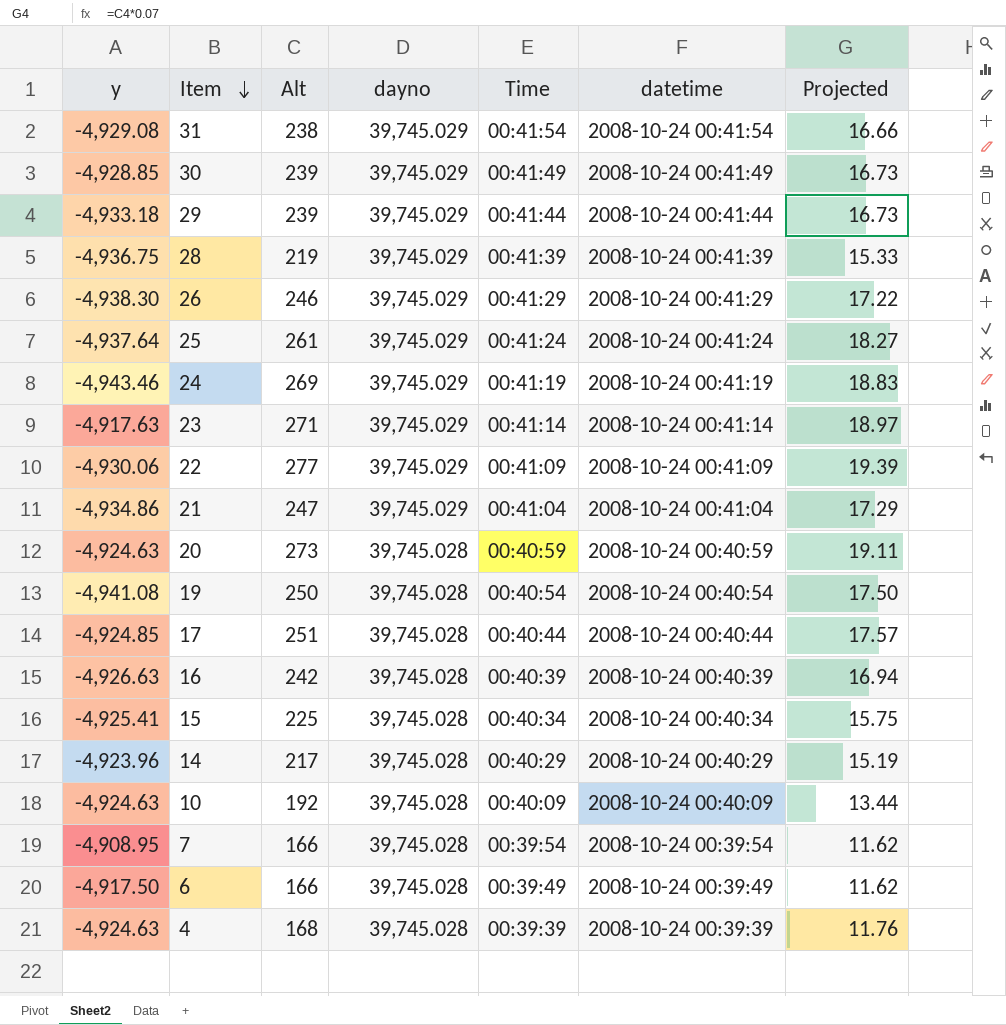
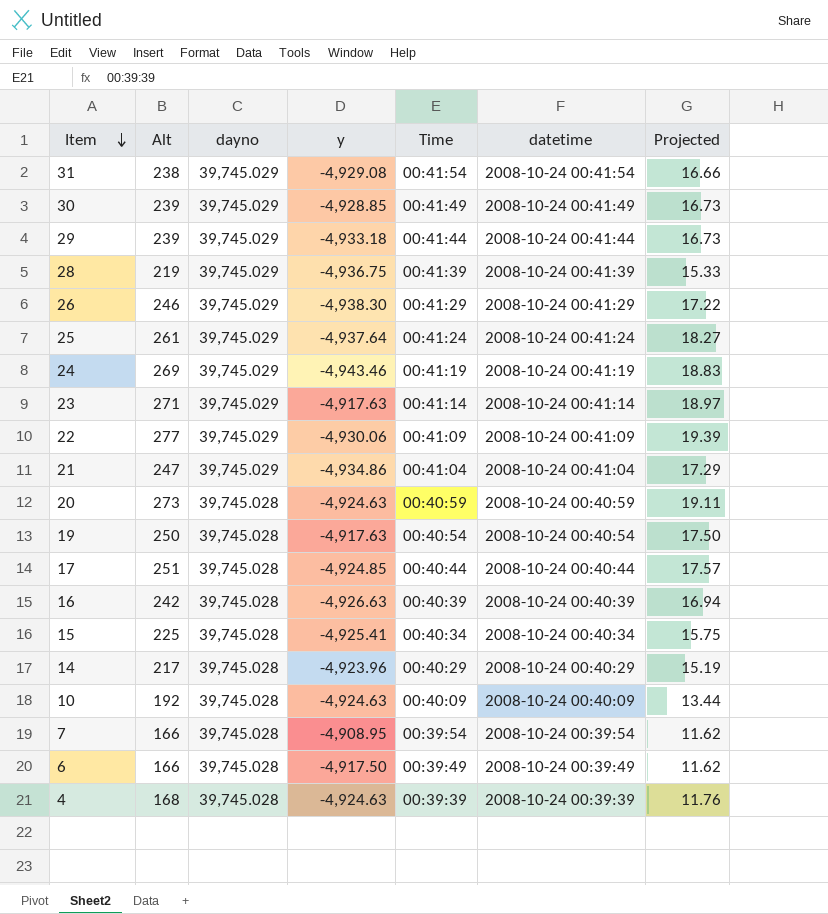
column y | position: 1 -> 4
19 | y: -4,941.08 -> -4,917.63

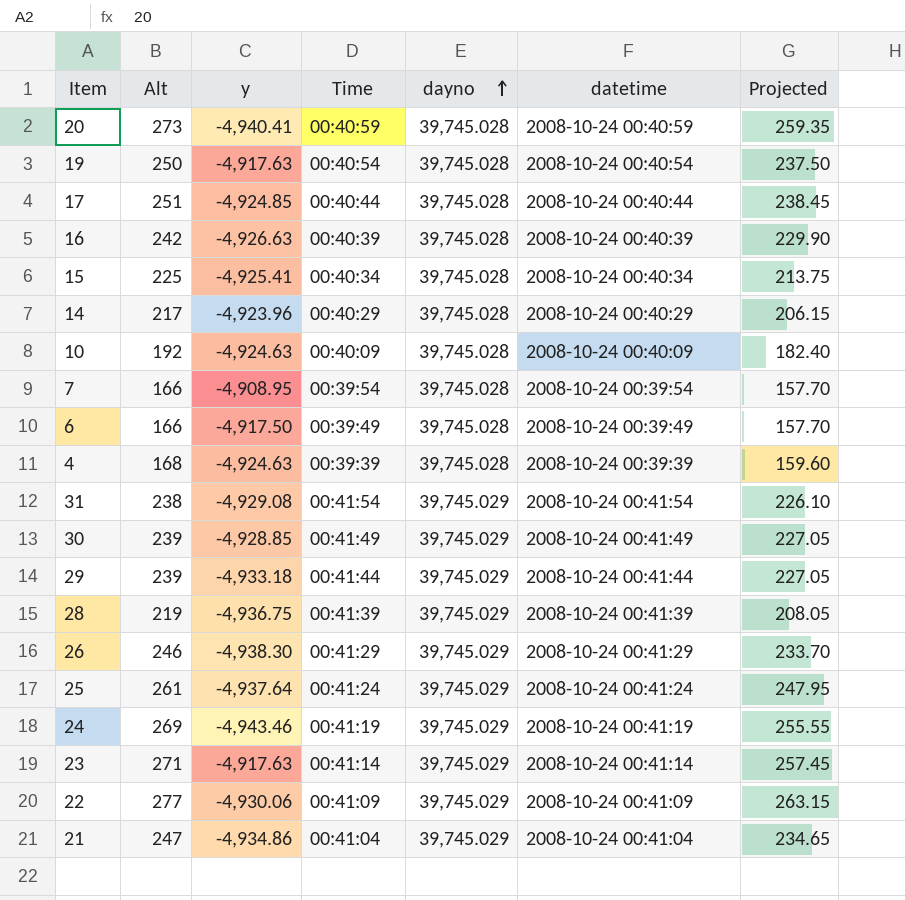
row order: Item descending -> dayno ascending
column dayno | position: 3 -> 5
column Projected | formula: [Alt] * 0.07 -> [Alt] * 0.95
20 | y: -4,924.63 -> -4,940.41

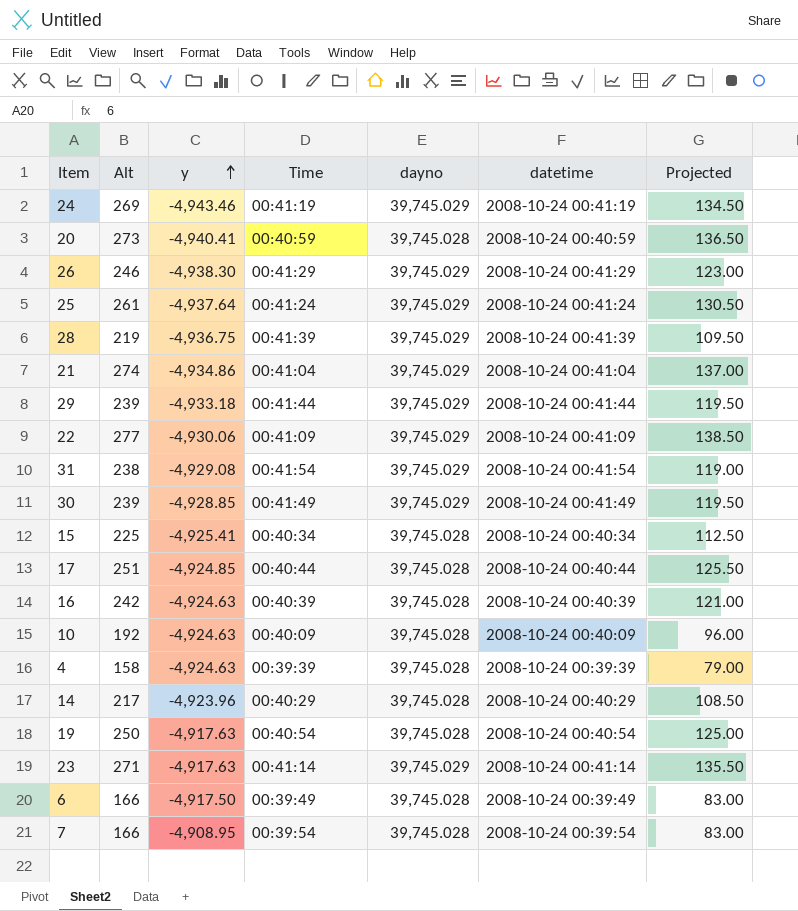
row order: dayno ascending -> y ascending
column Projected | formula: [Alt] * 0.95 -> [Alt] * 0.5
21 | Alt: 247 -> 274
16 | y: -4,926.63 -> -4,924.63
4 | Alt: 168 -> 158

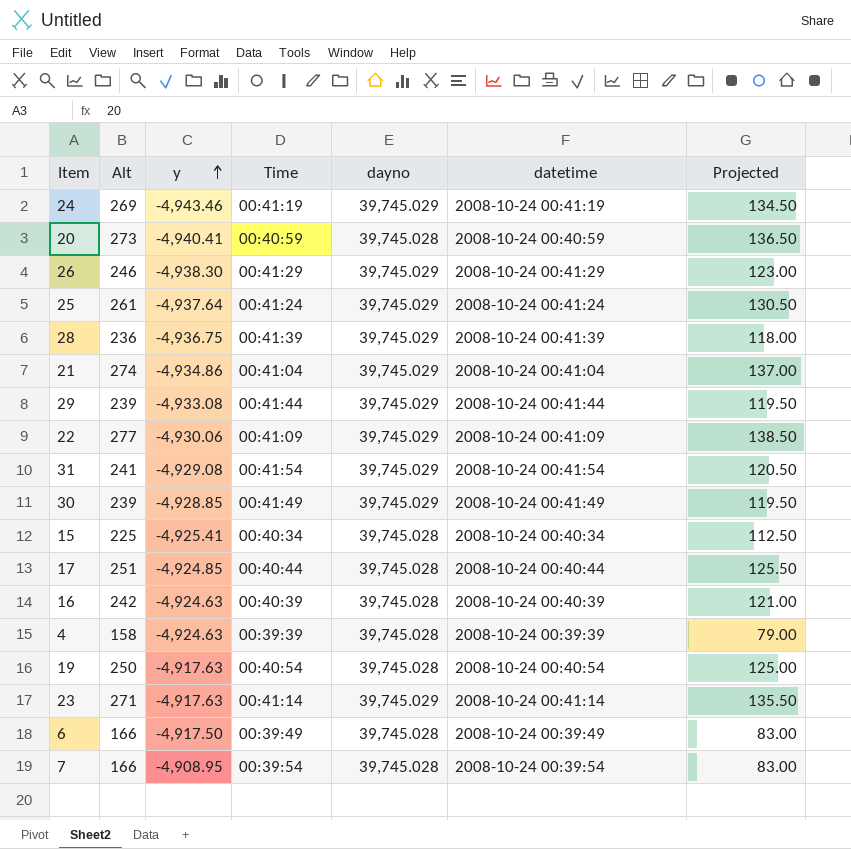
row 10: 192 | -4,924.63 | 00:40:09 | 39,745.028 | 2008-10-24 00:40:09 | 96.00 -> none
row 14: 217 | -4,923.96 | 00:40:29 | 39,745.028 | 2008-10-24 00:40:29 | 108.50 -> none
28 | Alt: 219 -> 236
28 | Projected: 109.50 -> 118.00
29 | y: -4,933.18 -> -4,933.08
31 | Alt: 238 -> 241
31 | Projected: 119.00 -> 120.50

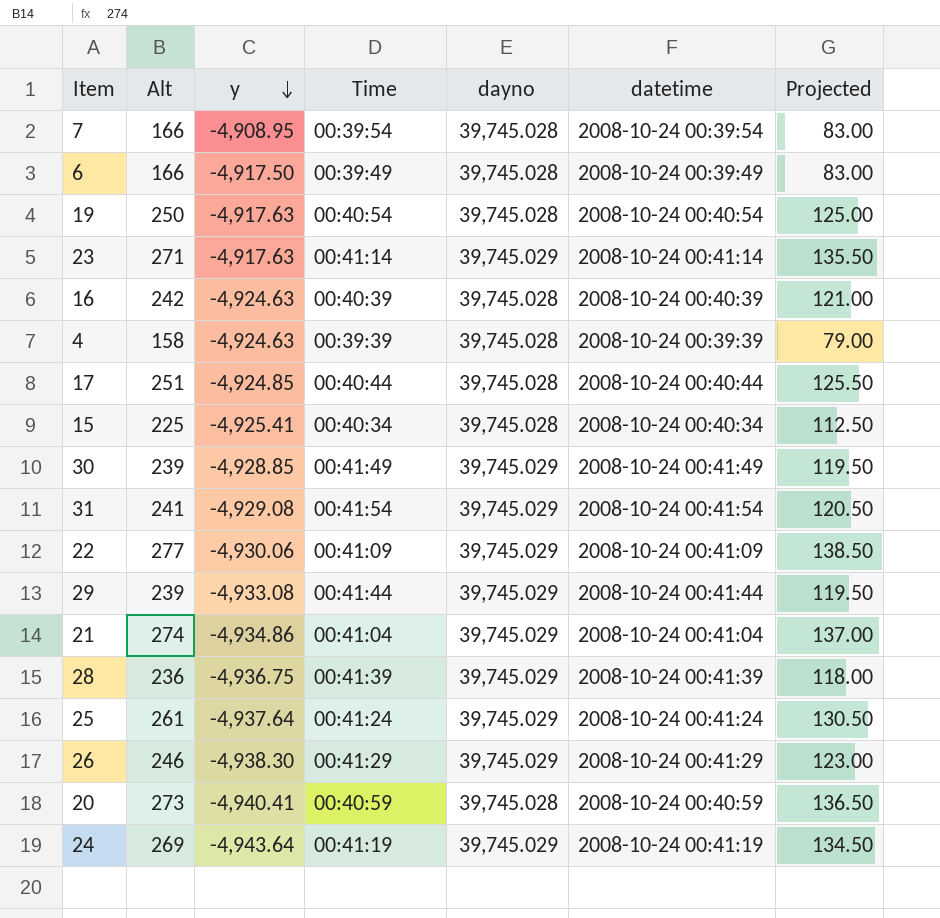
row order: y ascending -> y descending
24 | y: -4,943.46 -> -4,943.64

